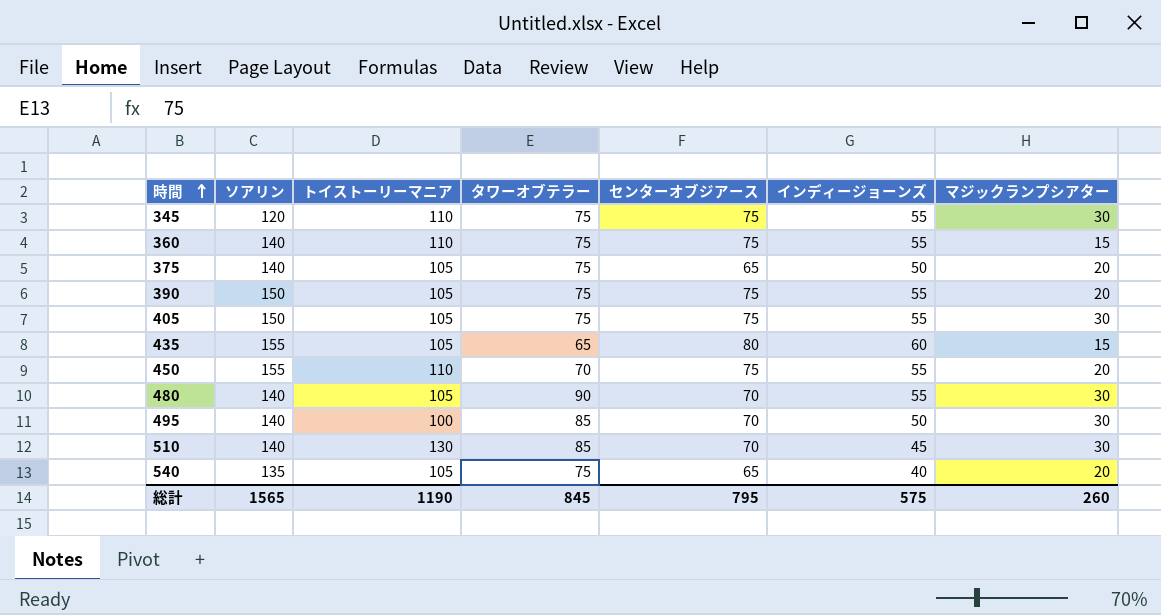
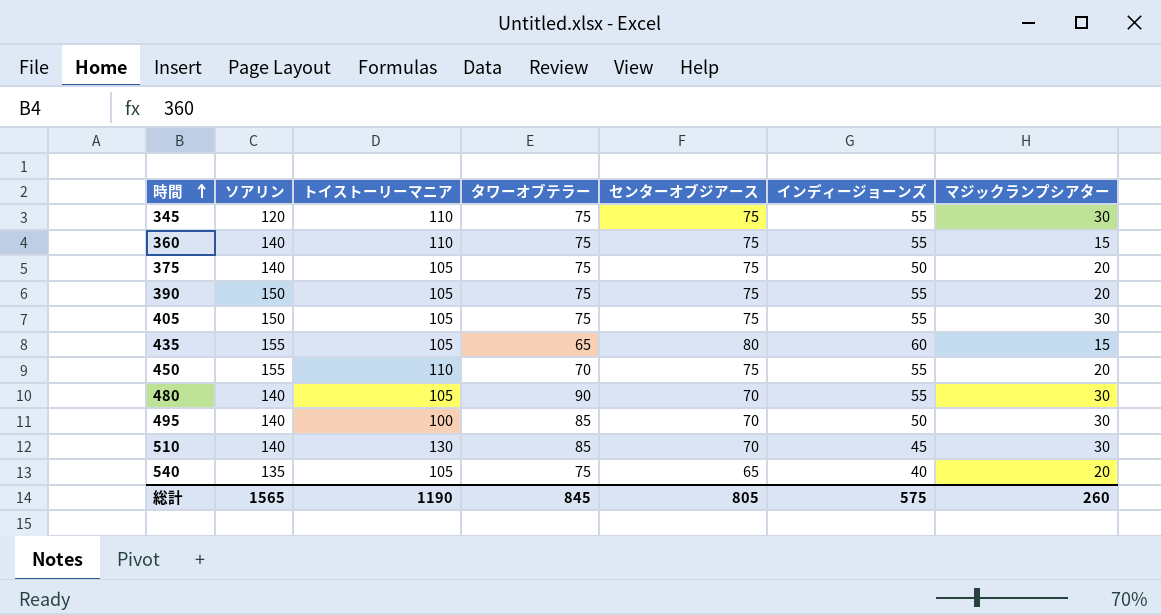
375 | センターオブジアース: 65 -> 75
総計 | センターオブジアース: 795 -> 805

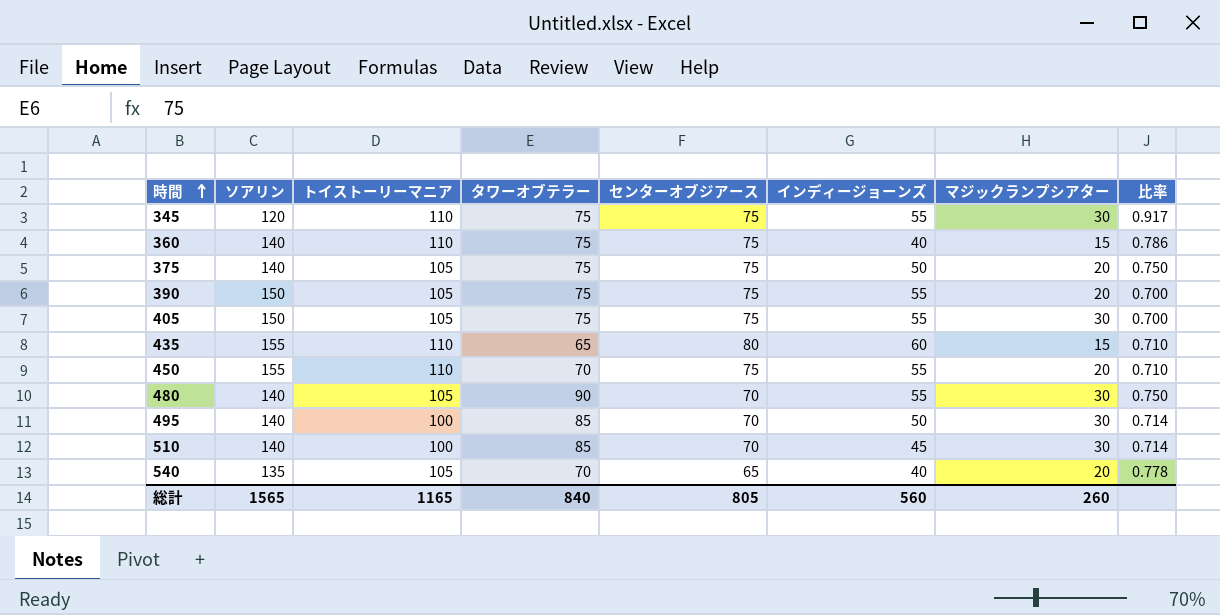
column 比率 | formula: none -> [トイストーリーマニア] / [ソアリン]
360 | インディージョーンズ: 55 -> 40
435 | トイストーリーマニア: 105 -> 110
510 | トイストーリーマニア: 130 -> 100
540 | タワーオブテラー: 75 -> 70
総計 | トイストーリーマニア: 1190 -> 1165
総計 | タワーオブテラー: 845 -> 840
総計 | インディージョーンズ: 575 -> 560

